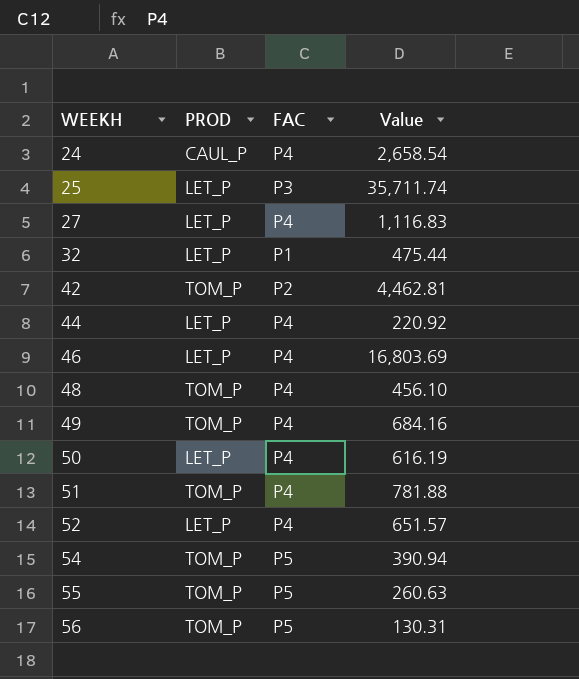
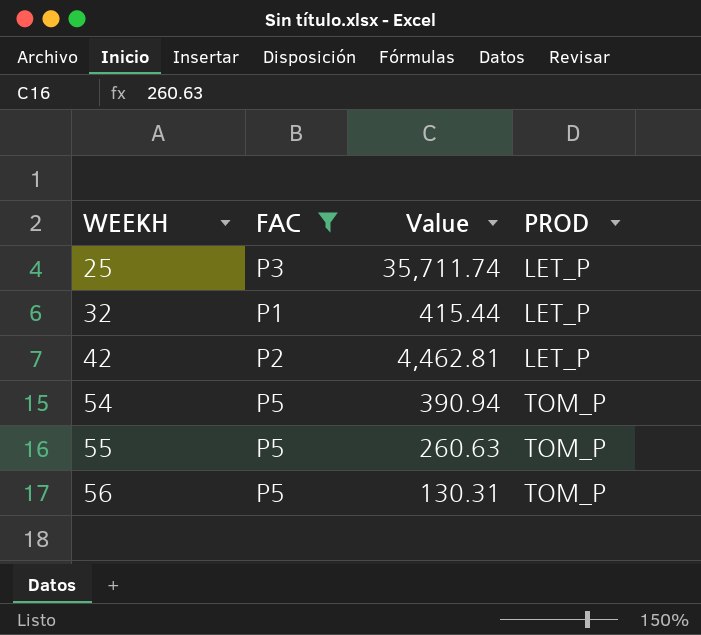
filter: none -> FAC != P4
column PROD | position: 2 -> 4
32 | Value: 475.44 -> 415.44
42 | PROD: TOM_P -> LET_P

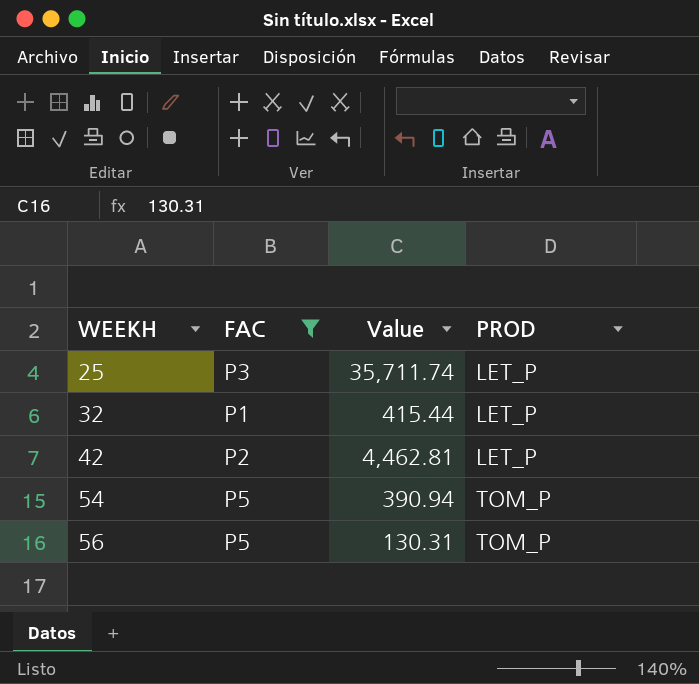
row 55: P5 | 260.63 | TOM_P -> none

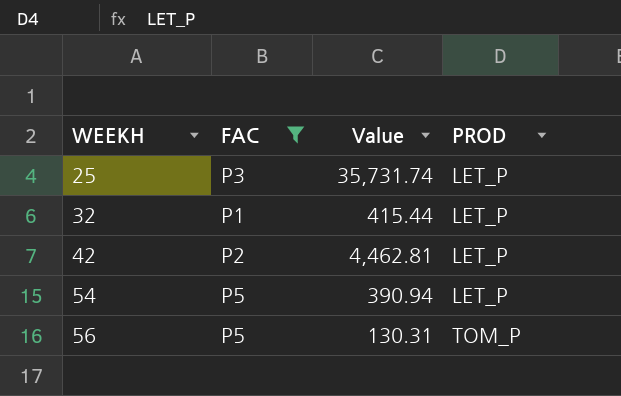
25 | Value: 35,711.74 -> 35,731.74
54 | PROD: TOM_P -> LET_P

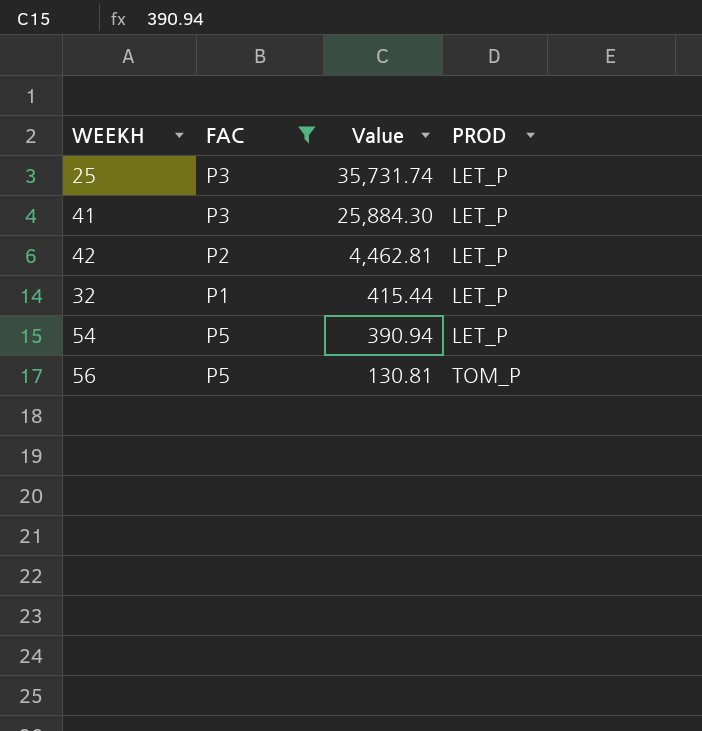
row order: WEEKH ascending -> Value descending
row 41: none -> P3 | 25,884.30 | LET_P
56 | Value: 130.31 -> 130.81

